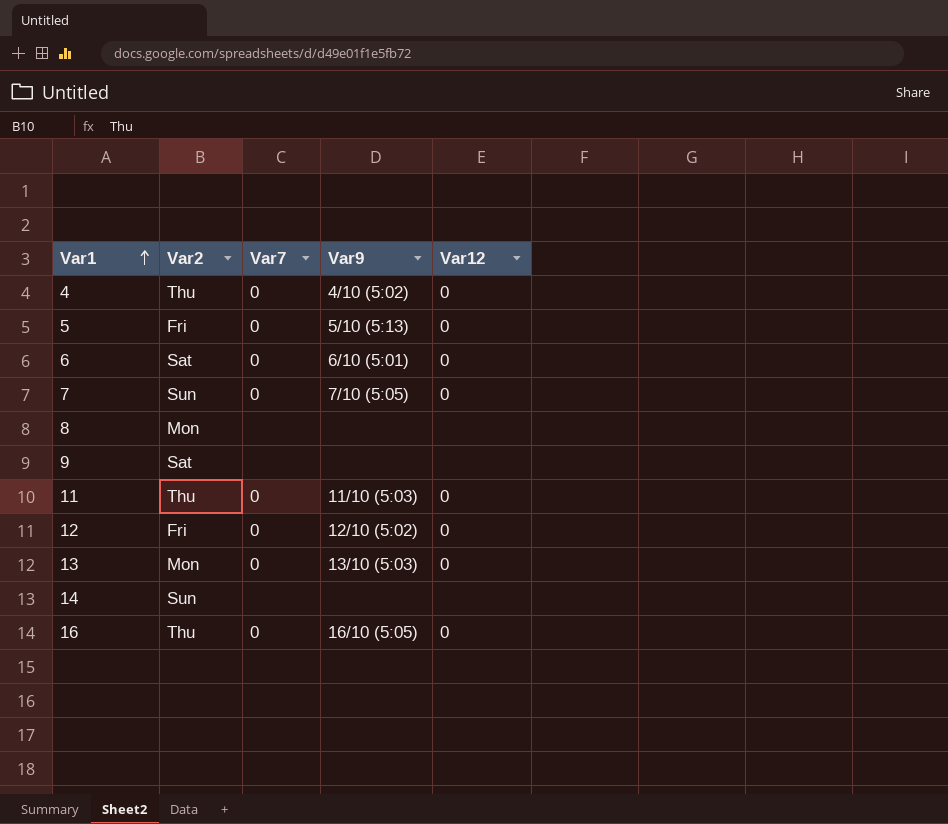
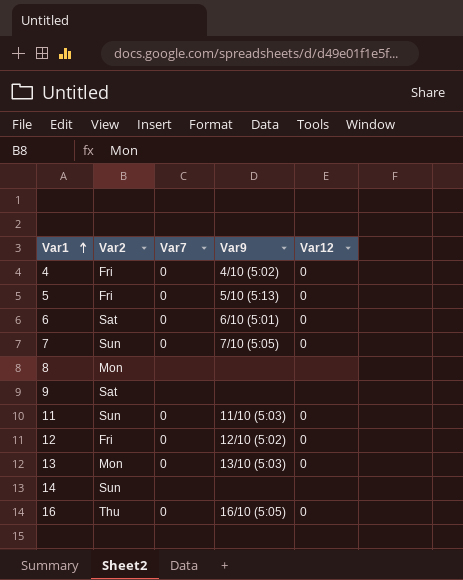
4 | Var2: Thu -> Fri
11 | Var2: Thu -> Sun

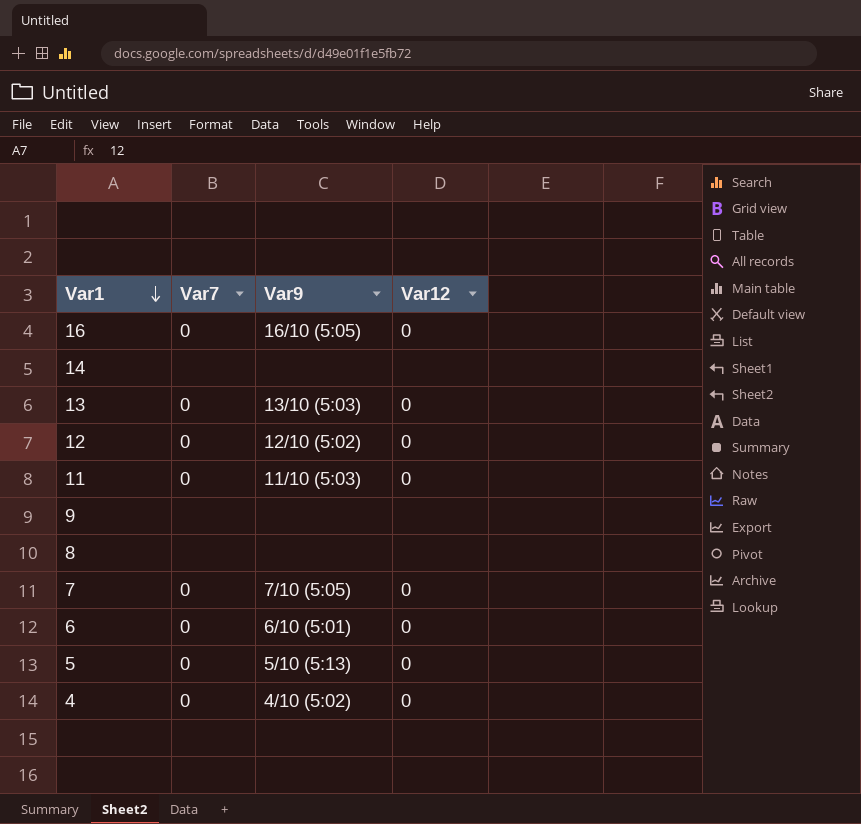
row order: Var1 ascending -> Var1 descending
column Var2 | position: 2 -> none

